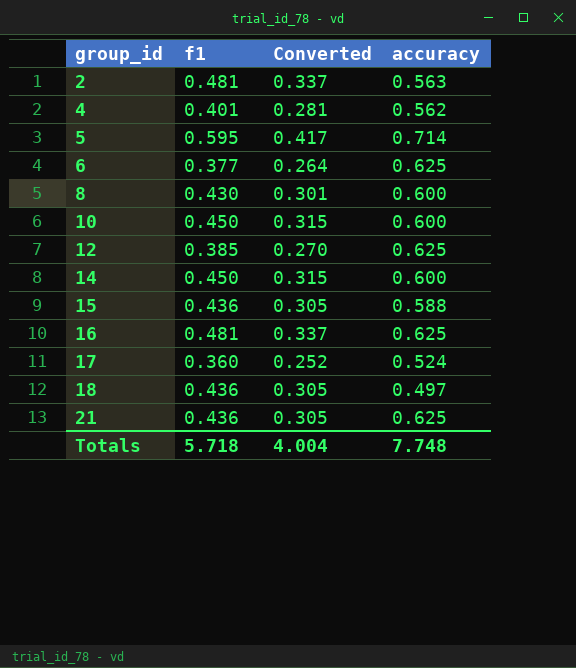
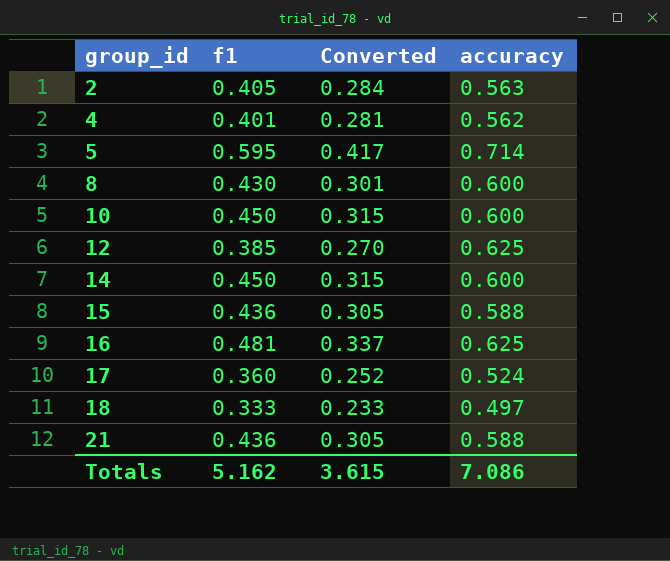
row 6: 0.377 | 0.264 | 0.625 -> none
2 | f1: 0.481 -> 0.405
2 | Converted: 0.337 -> 0.284
18 | f1: 0.436 -> 0.333
18 | Converted: 0.305 -> 0.233
21 | accuracy: 0.625 -> 0.588
Totals | f1: 5.718 -> 5.162
Totals | Converted: 4.004 -> 3.615
Totals | accuracy: 7.748 -> 7.086

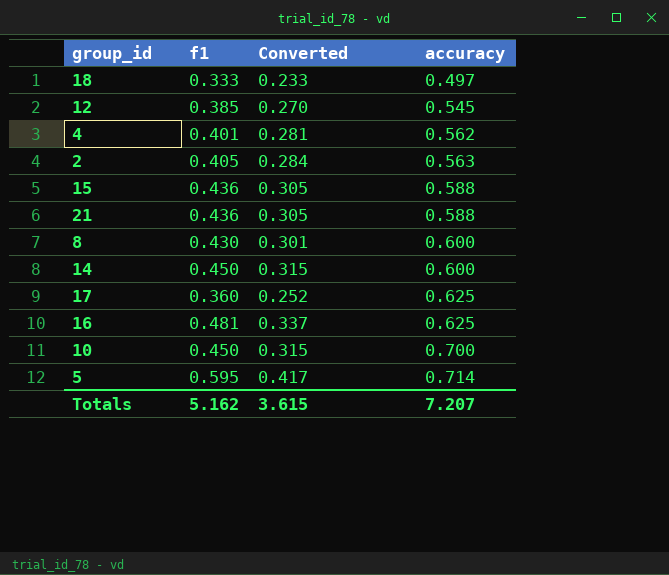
row order: group_id ascending -> accuracy ascending
12 | accuracy: 0.625 -> 0.545
17 | accuracy: 0.524 -> 0.625
10 | accuracy: 0.600 -> 0.700
Totals | accuracy: 7.086 -> 7.207

